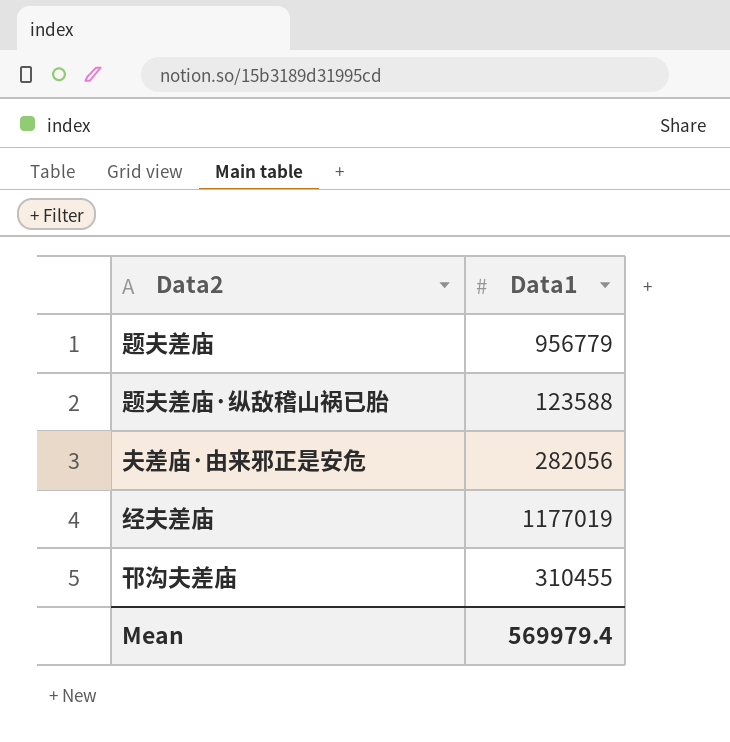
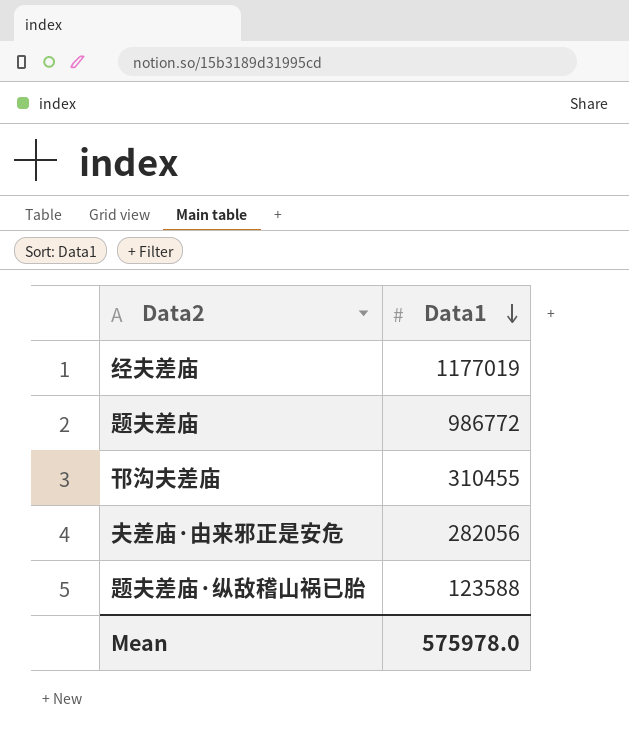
row order: none -> Data1 descending
题夫差庙 | Data1: 956779 -> 986772
Mean | Data1: 569979.4 -> 575978.0

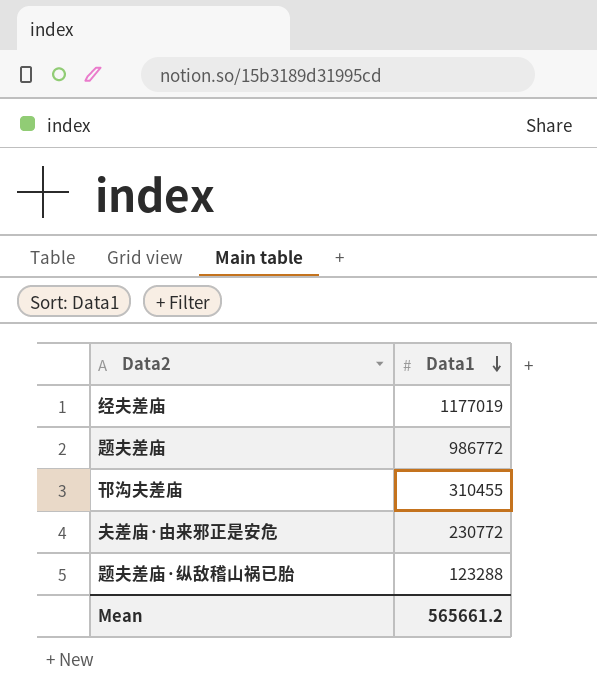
夫差庙·由来邪正是安危 | Data1: 282056 -> 230772
题夫差庙·纵敌稽山祸已胎 | Data1: 123588 -> 123288
Mean | Data1: 575978.0 -> 565661.2

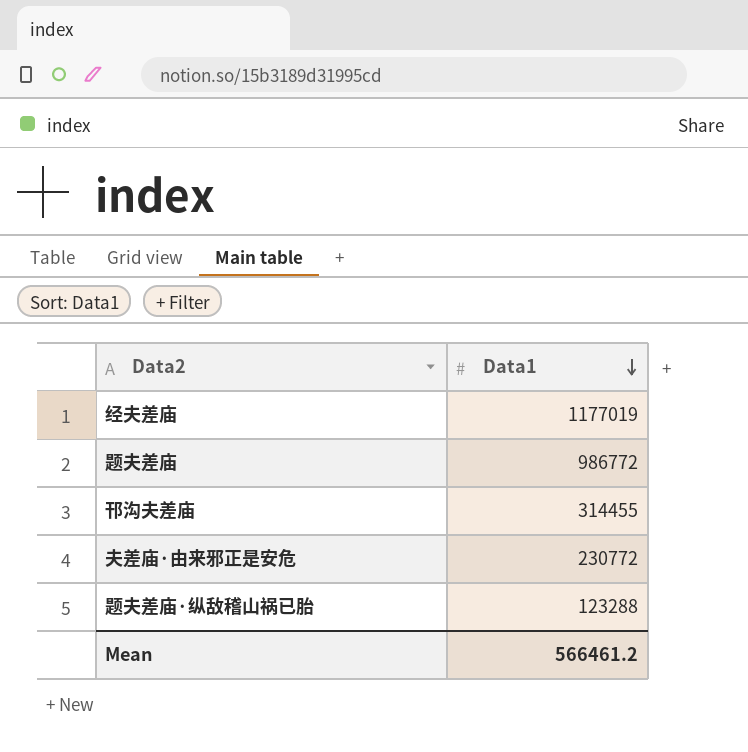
邗沟夫差庙 | Data1: 310455 -> 314455
Mean | Data1: 565661.2 -> 566461.2

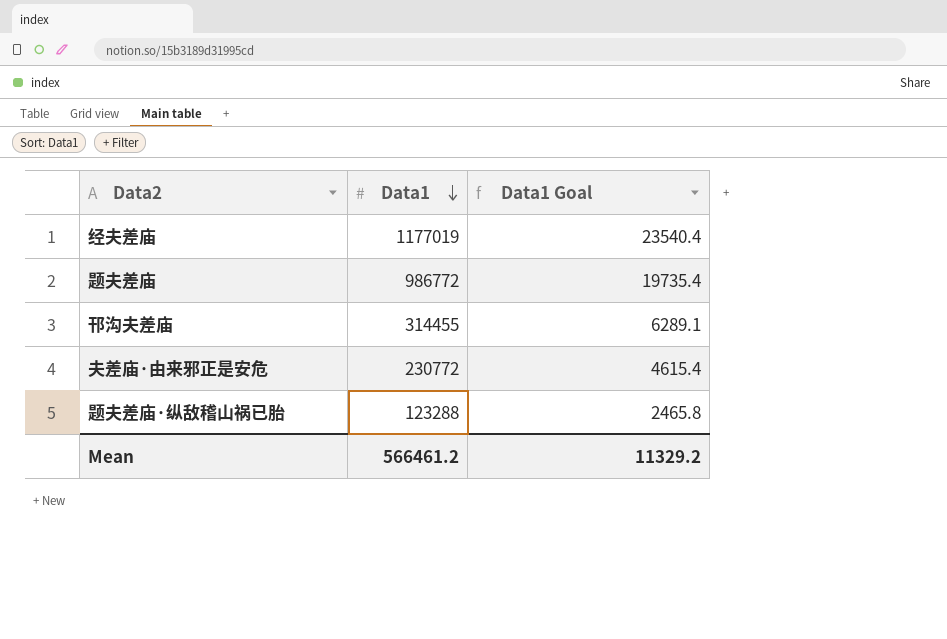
column Data1 Goal | formula: none -> [Data1] * 0.02

